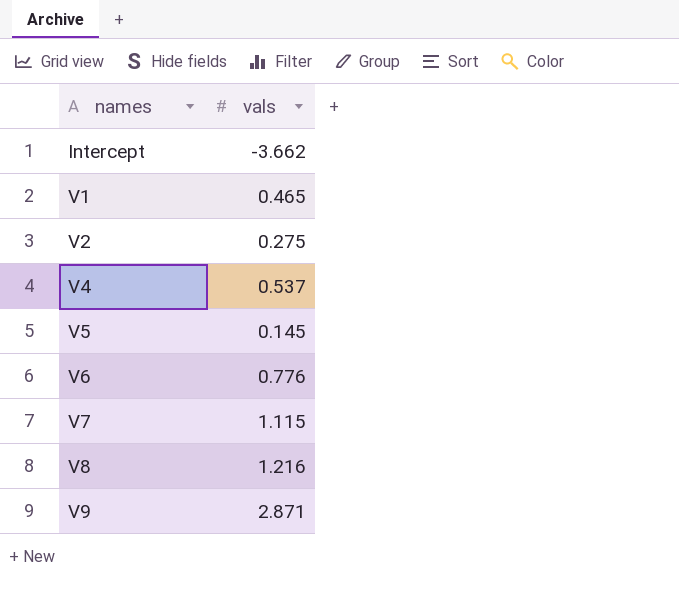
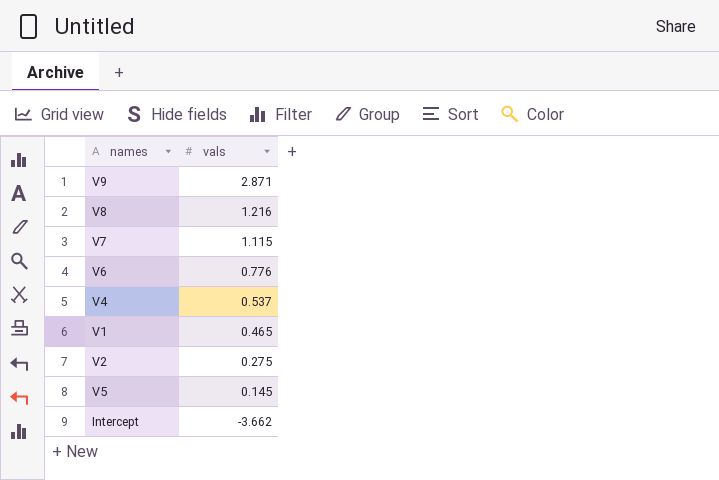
row order: names ascending -> vals descending

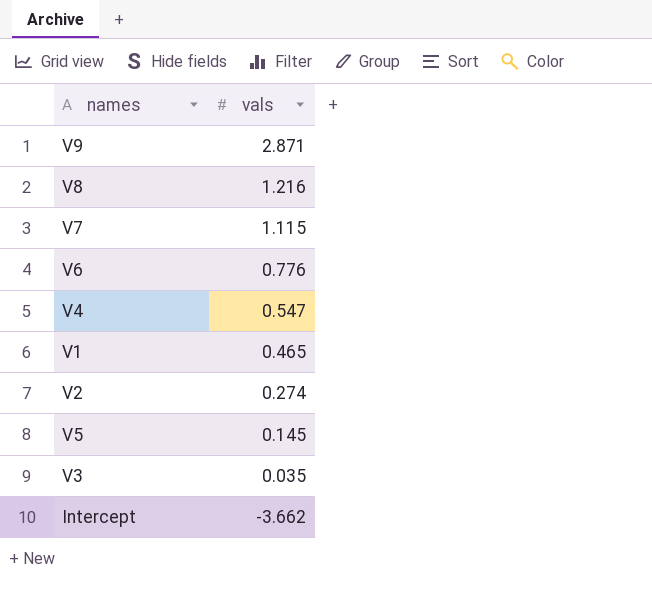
V4 | vals: 0.537 -> 0.547
V2 | vals: 0.275 -> 0.274
row V3: none -> 0.035

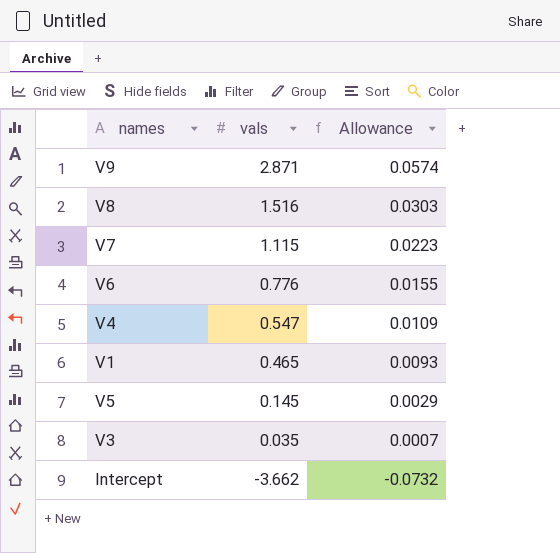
column Allowance | formula: none -> [vals] * 0.02
row V2: 0.274 -> none
V8 | vals: 1.216 -> 1.516

